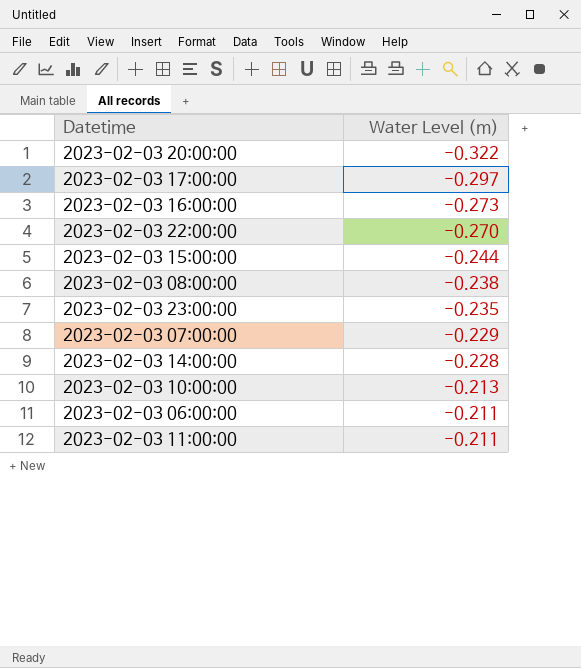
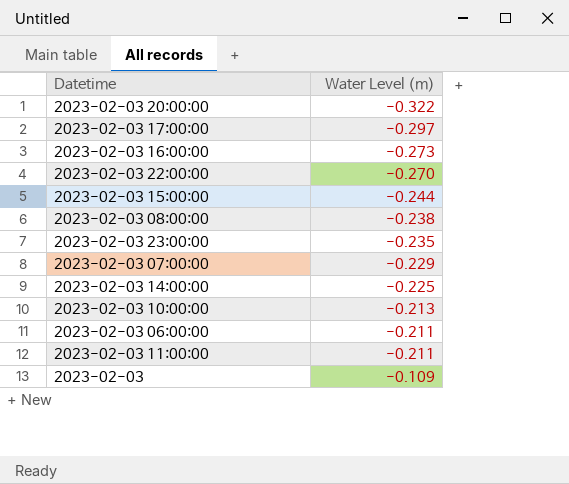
2023-02-03 14:00:00 | Water Level (m): -0.228 -> -0.225
row 2023-02-03: none -> -0.109

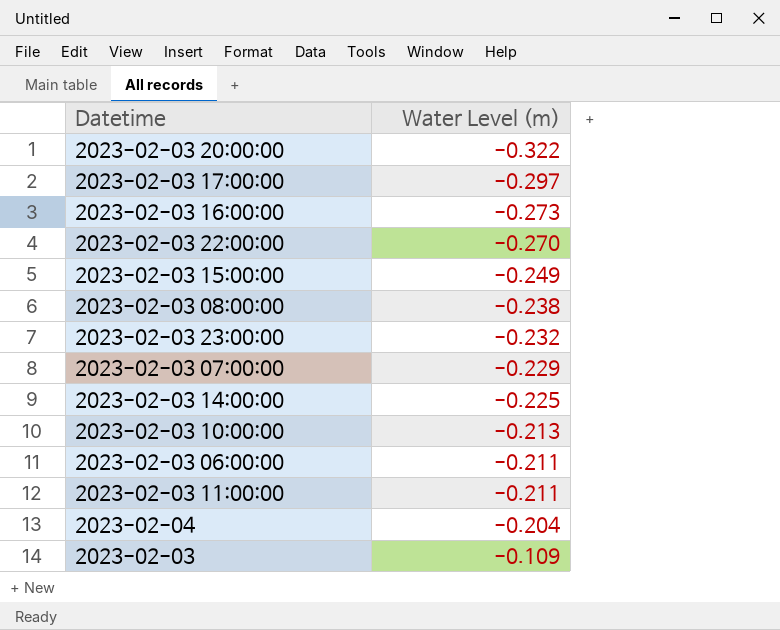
2023-02-03 15:00:00 | Water Level (m): -0.244 -> -0.249
2023-02-03 23:00:00 | Water Level (m): -0.235 -> -0.232
row 2023-02-04: none -> -0.204

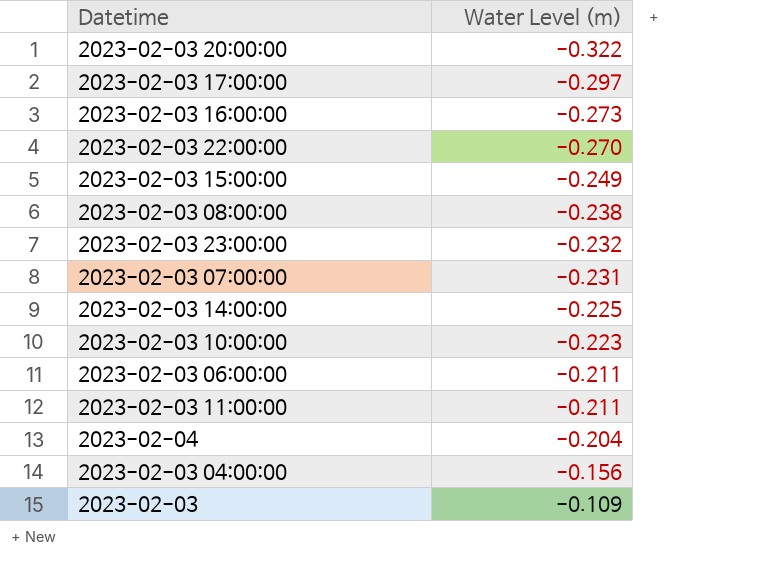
2023-02-03 07:00:00 | Water Level (m): -0.229 -> -0.231
2023-02-03 10:00:00 | Water Level (m): -0.213 -> -0.223
row 2023-02-03 04:00:00: none -> -0.156

